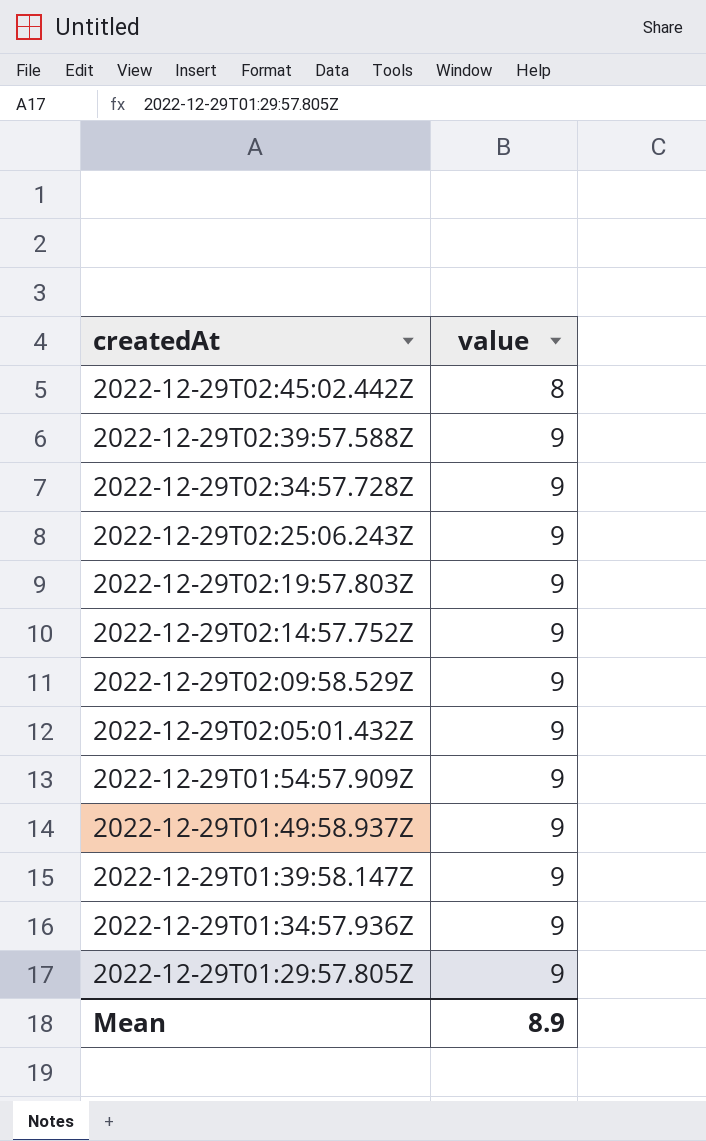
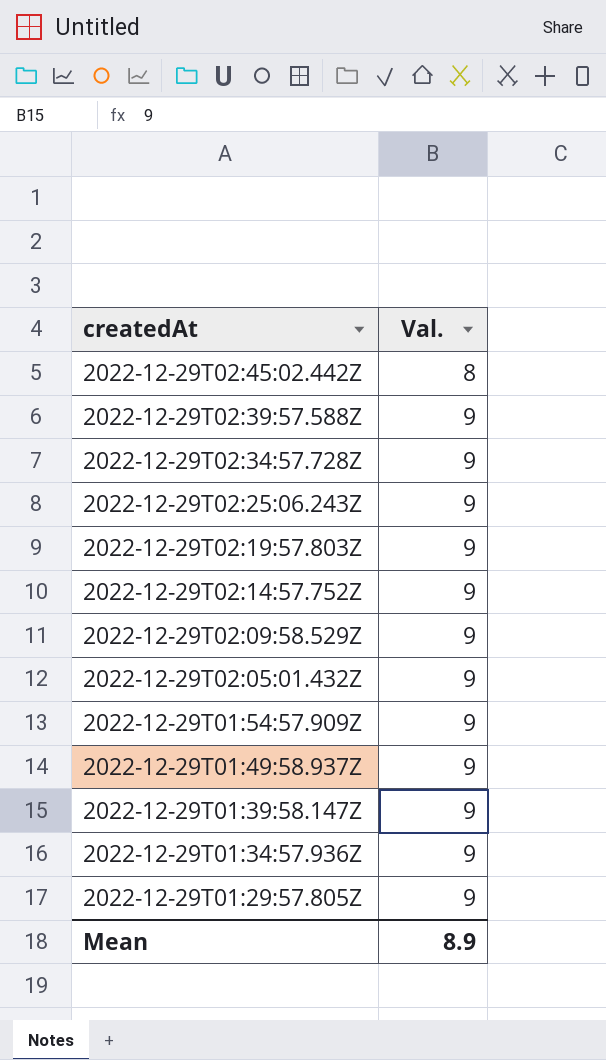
column name: value -> Val.

